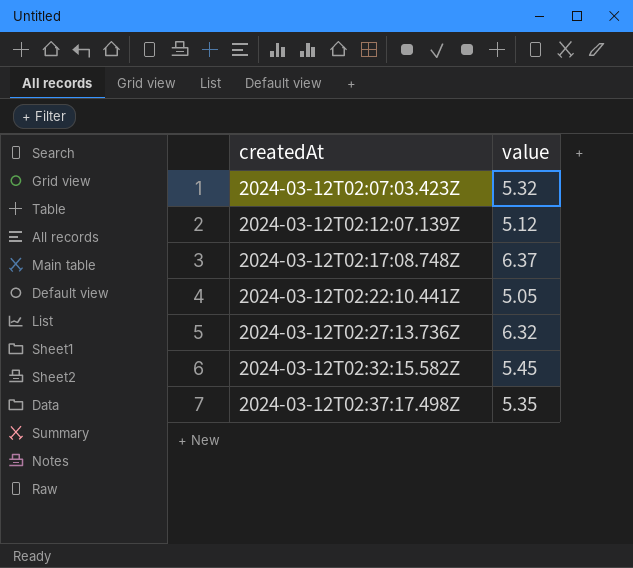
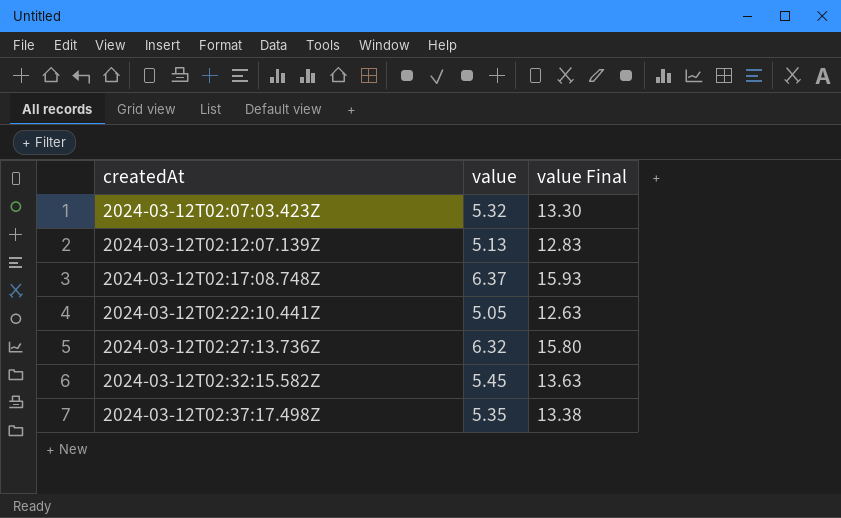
column value Final | formula: none -> [value] * 2.5
2024-03-12T02:12:07.139Z | value: 5.12 -> 5.13

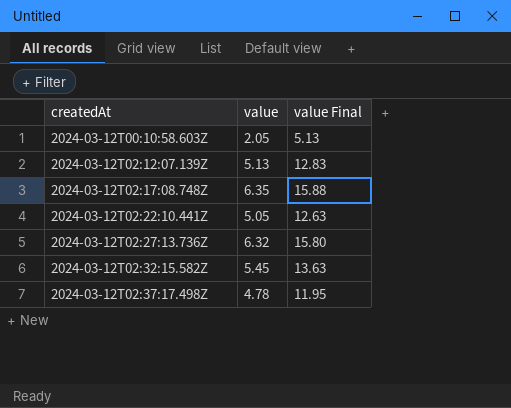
row 2024-03-12T02:07:03.423Z: 5.32 | 13.30 -> none
row 2024-03-12T00:10:58.603Z: none -> 2.05 | 5.13
2024-03-12T02:17:08.748Z | value: 6.37 -> 6.35
2024-03-12T02:17:08.748Z | value Final: 15.93 -> 15.88
2024-03-12T02:37:17.498Z | value: 5.35 -> 4.78
2024-03-12T02:37:17.498Z | value Final: 13.38 -> 11.95

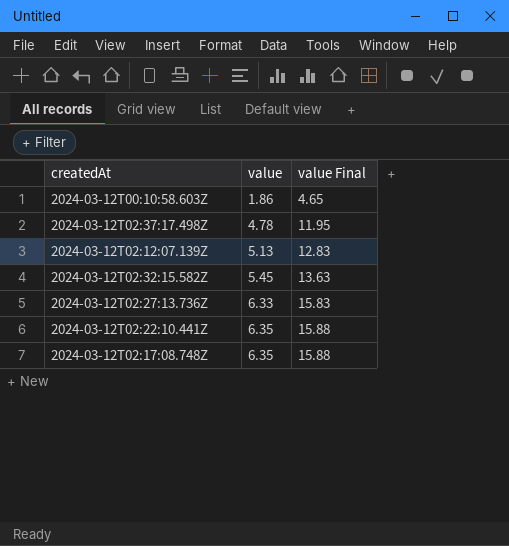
row order: createdAt ascending -> value ascending
2024-03-12T00:10:58.603Z | value: 2.05 -> 1.86
2024-03-12T00:10:58.603Z | value Final: 5.13 -> 4.65
2024-03-12T02:27:13.736Z | value: 6.32 -> 6.33
2024-03-12T02:27:13.736Z | value Final: 15.80 -> 15.83
2024-03-12T02:22:10.441Z | value: 5.05 -> 6.35
2024-03-12T02:22:10.441Z | value Final: 12.63 -> 15.88

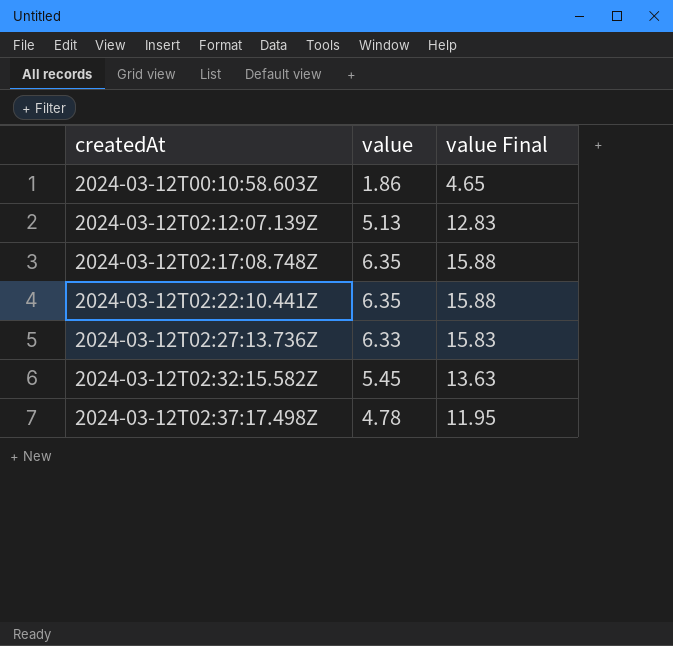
row order: value ascending -> createdAt ascending

